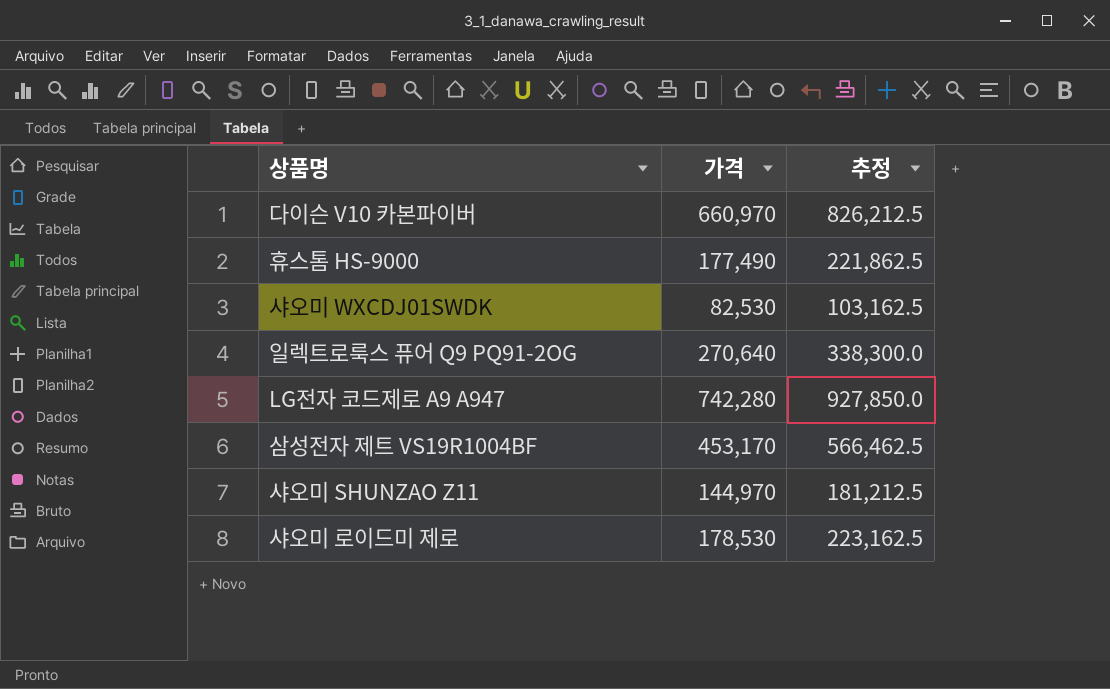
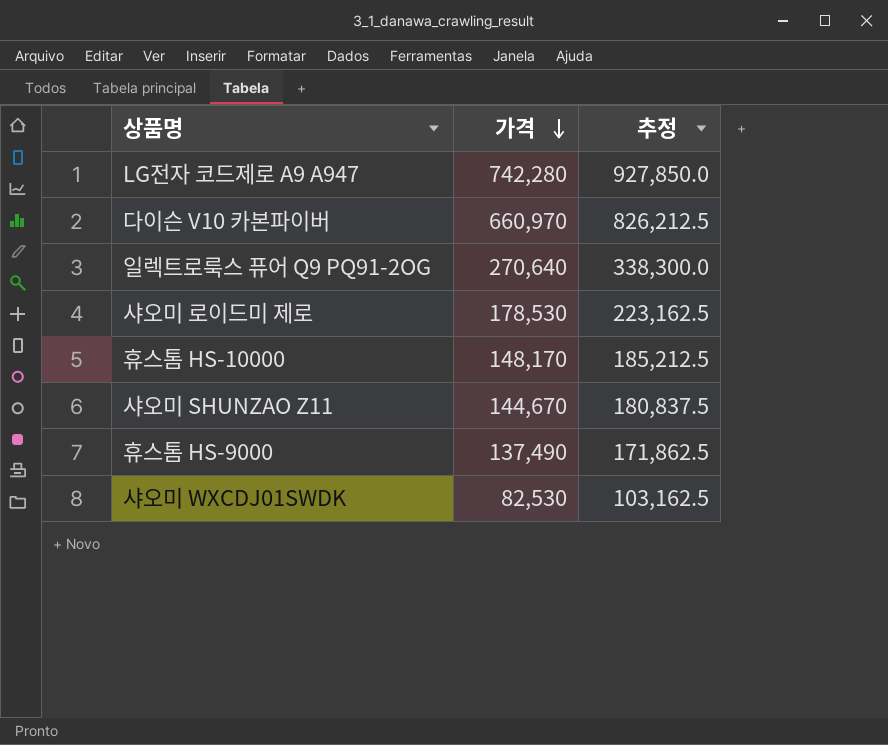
row order: none -> 가격 descending
row 삼성전자 제트 VS19R1004BF: 453,170 | 566,462.5 -> none
row 휴스톰 HS-10000: none -> 148,170 | 185,212.5
샤오미 SHUNZAO Z11 | 가격: 144,970 -> 144,670
샤오미 SHUNZAO Z11 | 추정: 181,212.5 -> 180,837.5
휴스톰 HS-9000 | 가격: 177,490 -> 137,490
휴스톰 HS-9000 | 추정: 221,862.5 -> 171,862.5

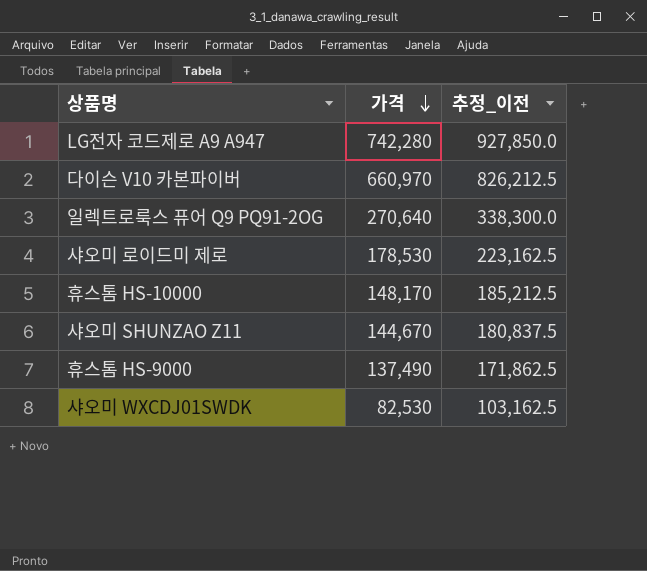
column name: 추정 -> 추정_이전

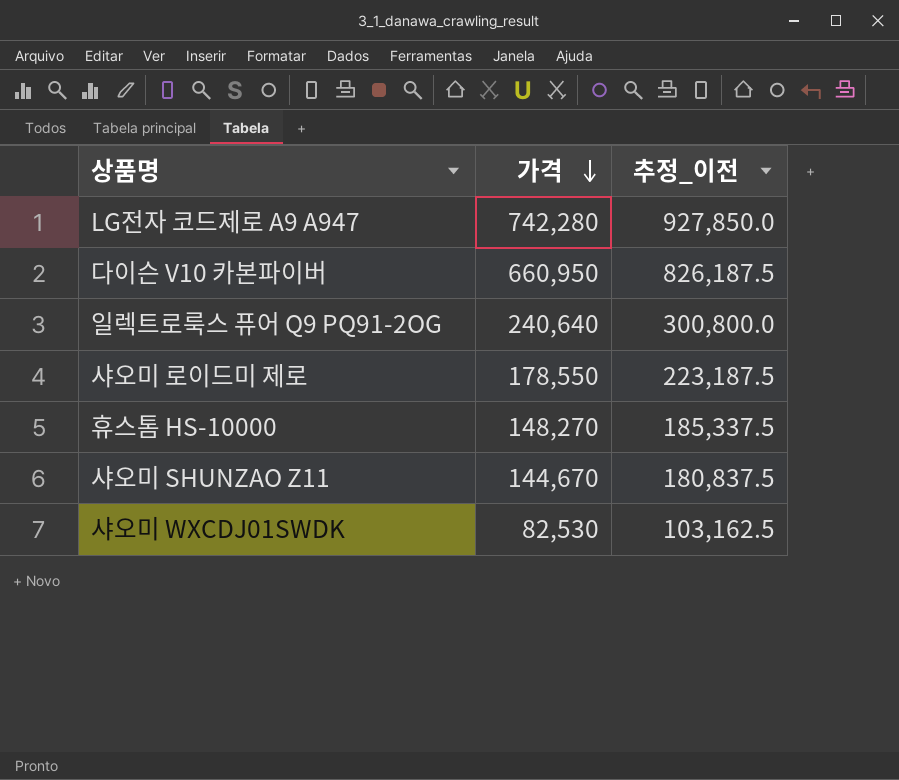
row 휴스톰 HS-9000: 137,490 | 171,862.5 -> none
다이슨 V10 카본파이버 | 가격: 660,970 -> 660,950
다이슨 V10 카본파이버 | 추정_이전: 826,212.5 -> 826,187.5
일렉트로룩스 퓨어 Q9 PQ91-2OG | 가격: 270,640 -> 240,640
일렉트로룩스 퓨어 Q9 PQ91-2OG | 추정_이전: 338,300.0 -> 300,800.0
샤오미 로이드미 제로 | 가격: 178,530 -> 178,550
샤오미 로이드미 제로 | 추정_이전: 223,162.5 -> 223,187.5
휴스톰 HS-10000 | 가격: 148,170 -> 148,270
휴스톰 HS-10000 | 추정_이전: 185,212.5 -> 185,337.5

